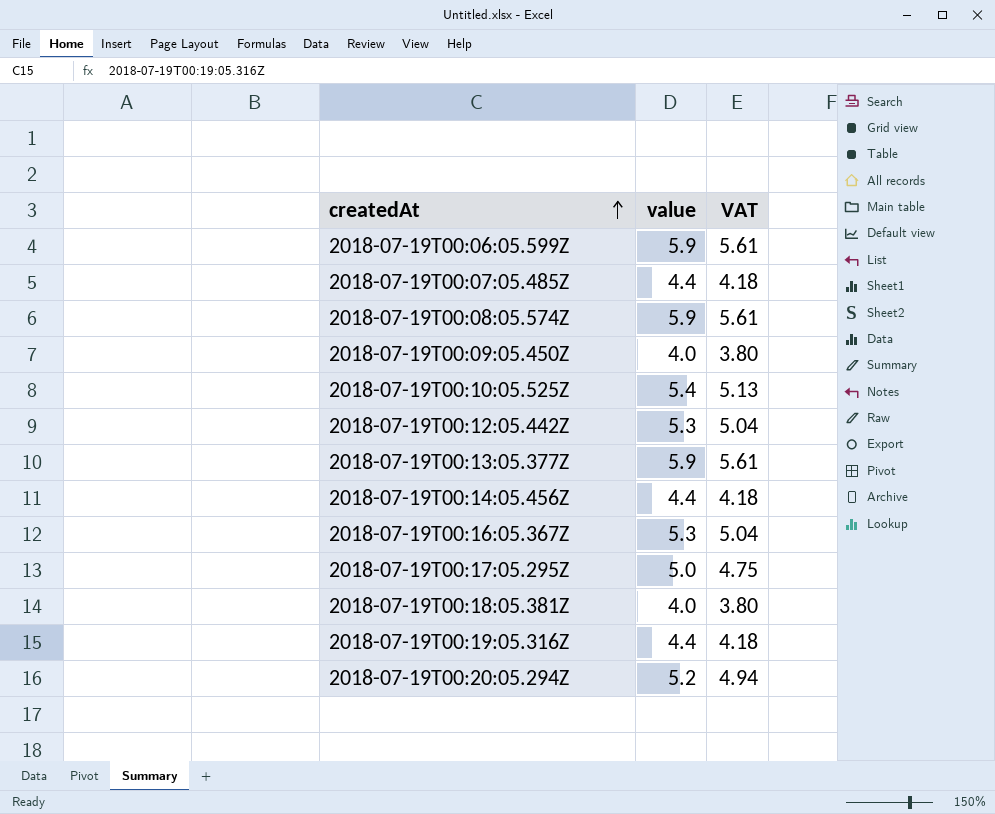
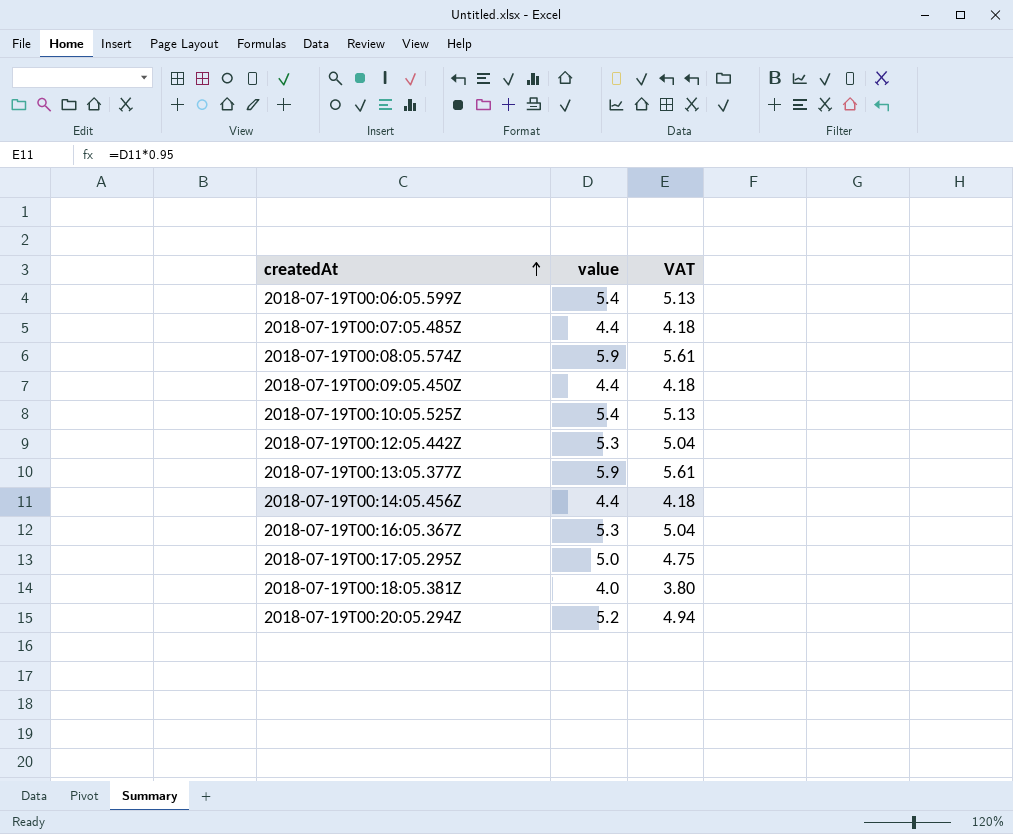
row 2018-07-19T00:19:05.316Z: 4.4 | 4.18 -> none
2018-07-19T00:06:05.599Z | value: 5.9 -> 5.4
2018-07-19T00:06:05.599Z | VAT: 5.61 -> 5.13
2018-07-19T00:09:05.450Z | value: 4.0 -> 4.4
2018-07-19T00:09:05.450Z | VAT: 3.80 -> 4.18

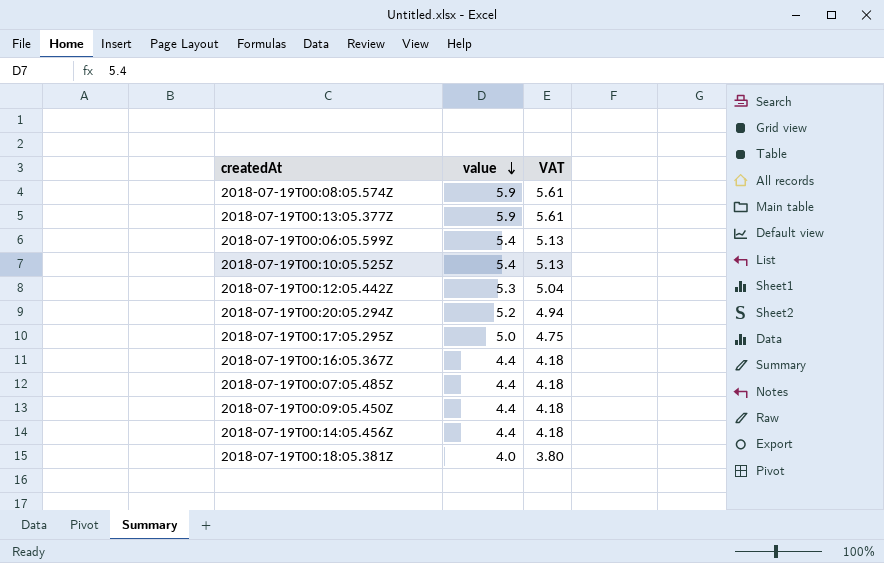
row order: createdAt ascending -> value descending
2018-07-19T00:16:05.367Z | value: 5.3 -> 4.4
2018-07-19T00:16:05.367Z | VAT: 5.04 -> 4.18

